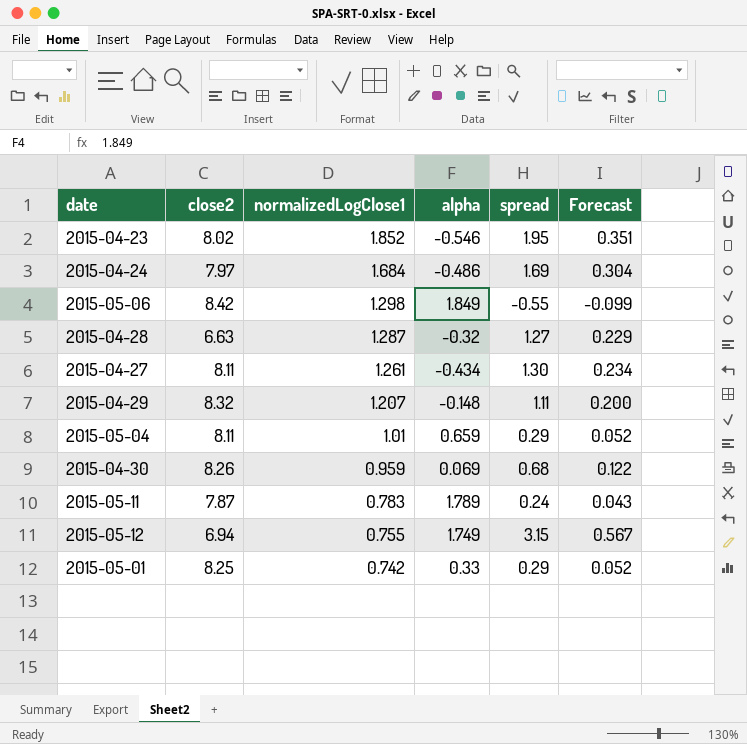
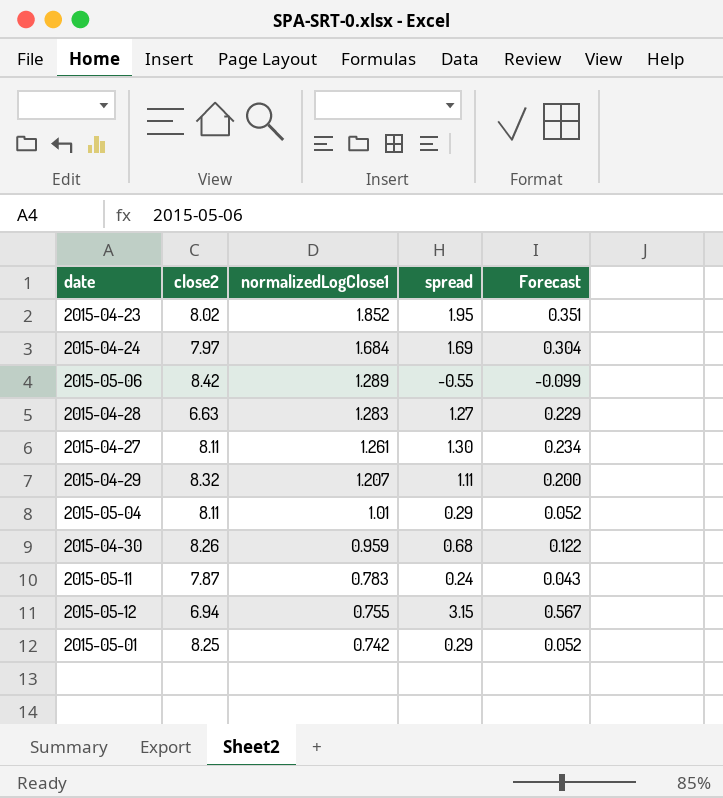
column alpha | position: 4 -> none
2015-05-06 | normalizedLogClose1: 1.298 -> 1.289
2015-04-28 | normalizedLogClose1: 1.287 -> 1.283

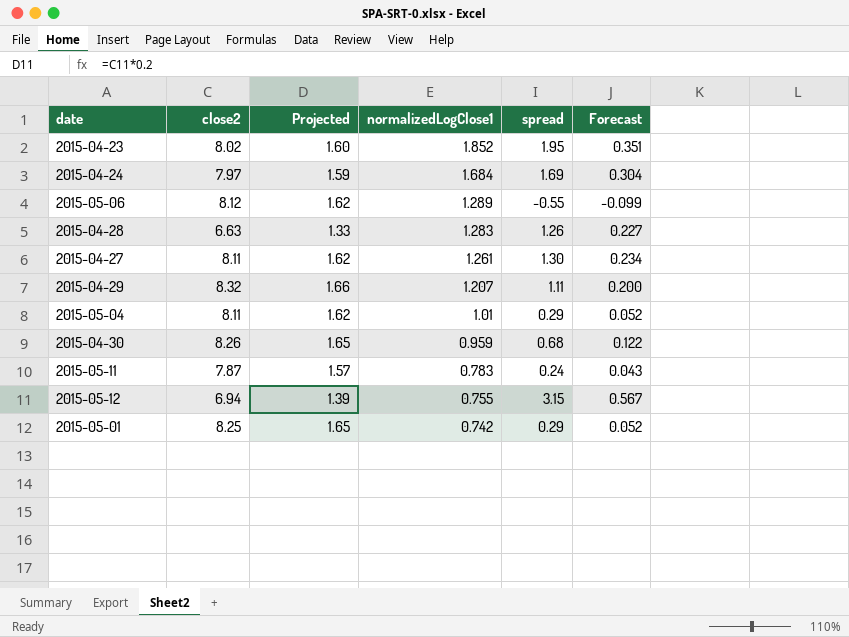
column Projected | formula: none -> [close2] * 0.2
2015-05-06 | close2: 8.42 -> 8.12
2015-04-28 | spread: 1.27 -> 1.26
2015-04-28 | Forecast: 0.229 -> 0.227

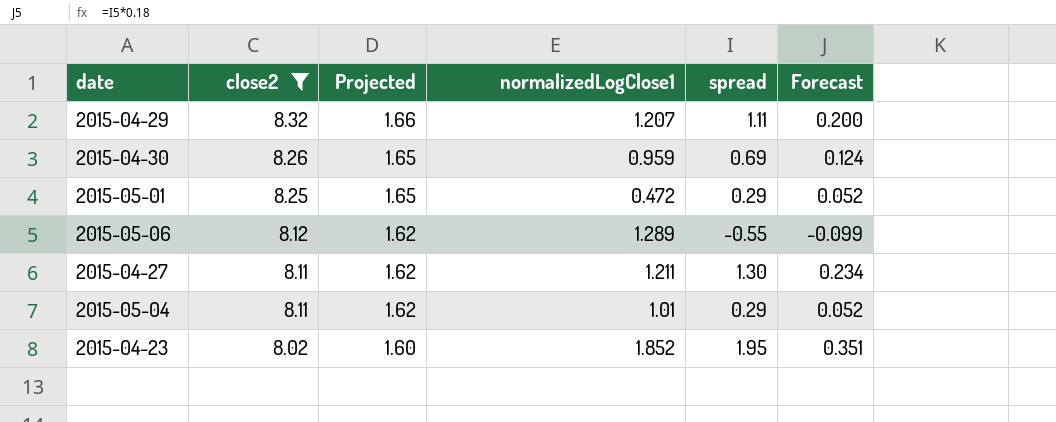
filter: none -> close2 >= 8.02
row order: normalizedLogClose1 descending -> close2 descending
2015-04-30 | spread: 0.68 -> 0.69
2015-04-30 | Forecast: 0.122 -> 0.124
2015-05-01 | normalizedLogClose1: 0.742 -> 0.472
2015-04-27 | normalizedLogClose1: 1.261 -> 1.211

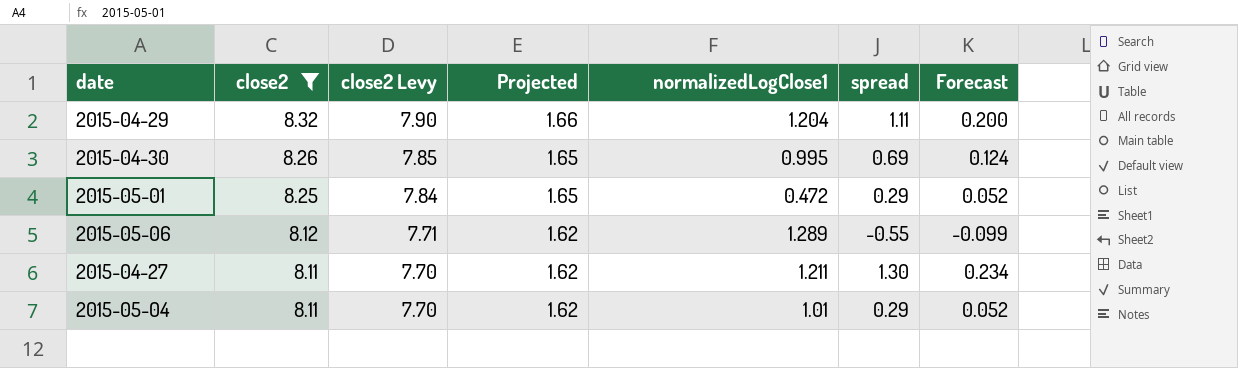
column close2 Levy | formula: none -> [close2] * 0.95
row 2015-04-23: 8.02 | 1.60 | 1.852 | 1.95 | 0.351 -> none
2015-04-29 | normalizedLogClose1: 1.207 -> 1.204
2015-04-30 | normalizedLogClose1: 0.959 -> 0.995

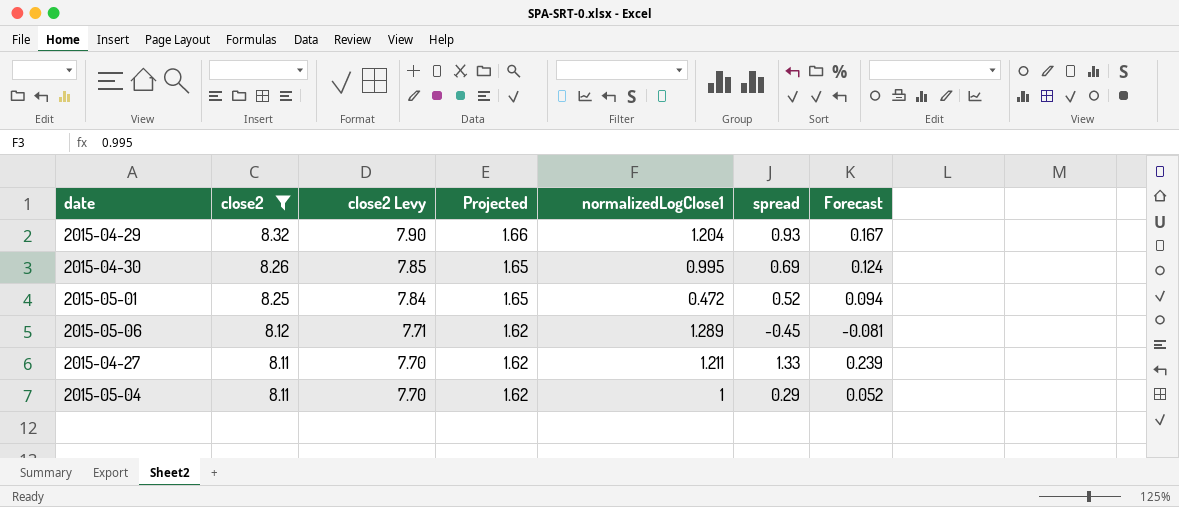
2015-04-29 | spread: 1.11 -> 0.93
2015-04-29 | Forecast: 0.200 -> 0.167
2015-05-01 | spread: 0.29 -> 0.52
2015-05-01 | Forecast: 0.052 -> 0.094
2015-05-06 | spread: -0.55 -> -0.45
2015-05-06 | Forecast: -0.099 -> -0.081
2015-04-27 | spread: 1.30 -> 1.33
2015-04-27 | Forecast: 0.234 -> 0.239
2015-05-04 | normalizedLogClose1: 1.01 -> 1

